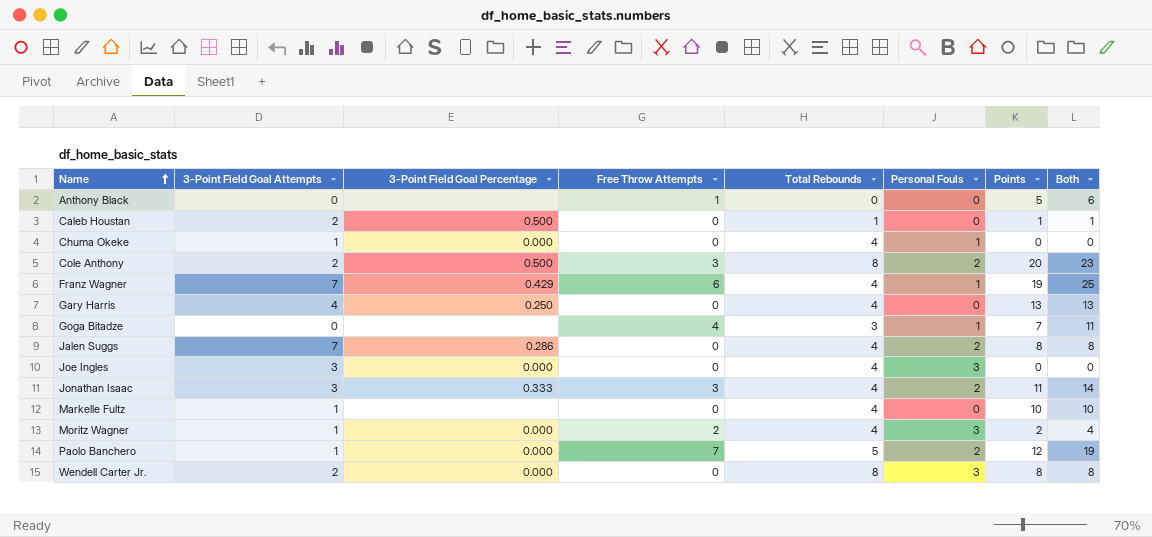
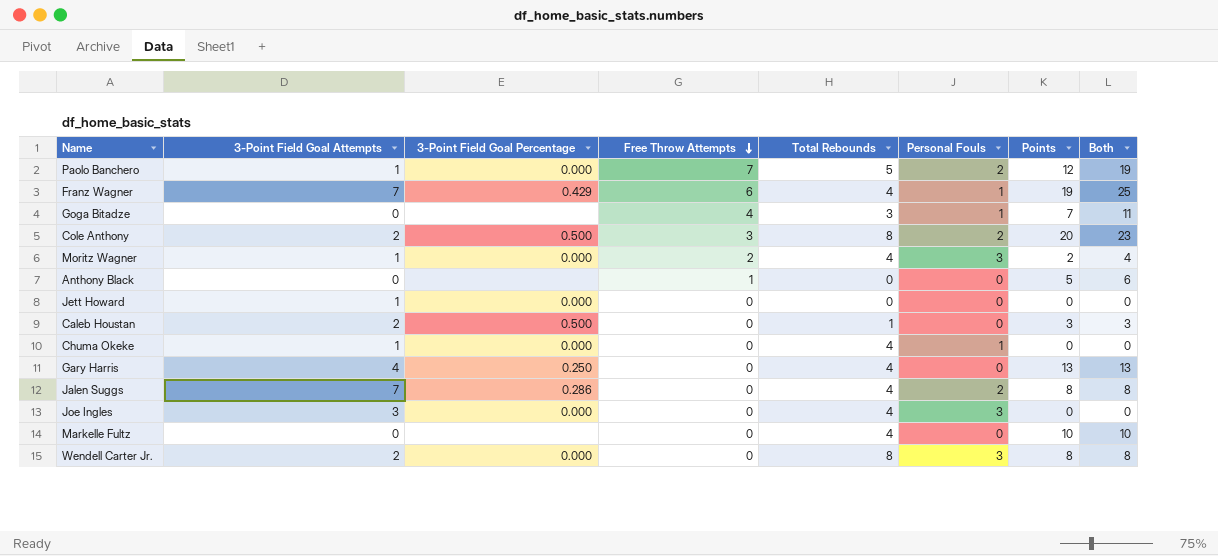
row order: Name ascending -> Free Throw Attempts descending
row Jonathan Isaac: 3 | 0.333 | 3 | 4 | 2 | 11 | 14 -> none
row Jett Howard: none -> 1 | 0.000 | 0 | 0 | 0 | 0 | 0
Caleb Houstan | Points: 1 -> 3
Caleb Houstan | Both: 1 -> 3
Markelle Fultz | 3-Point Field Goal Attempts: 1 -> 0

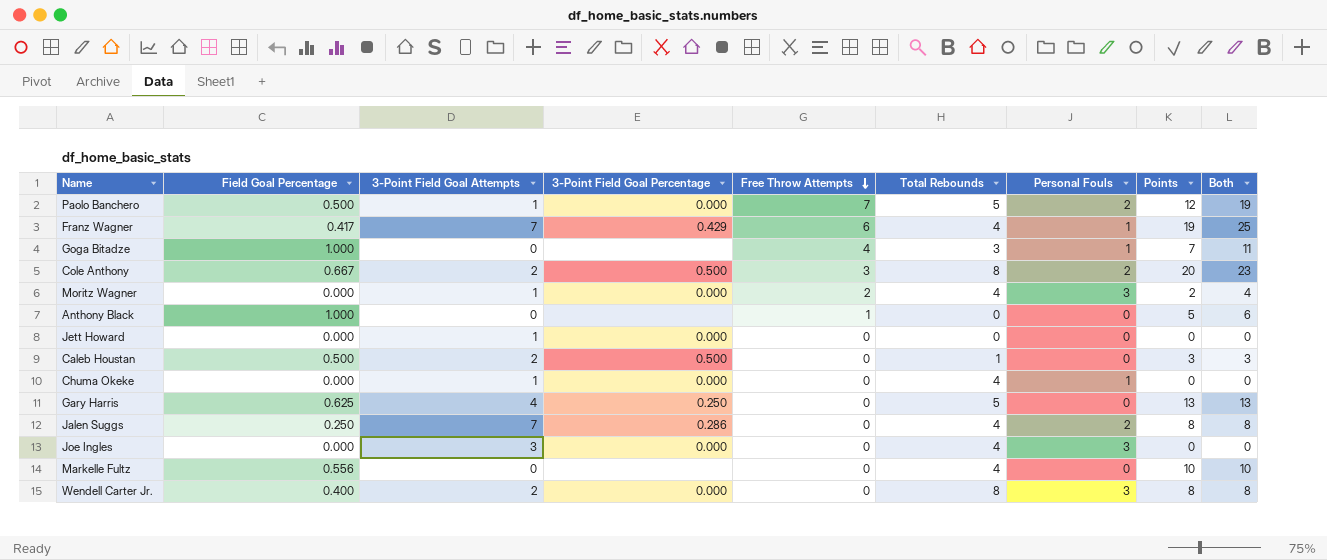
column Field Goal Percentage | position: none -> 2
Gary Harris | Total Rebounds: 4 -> 5

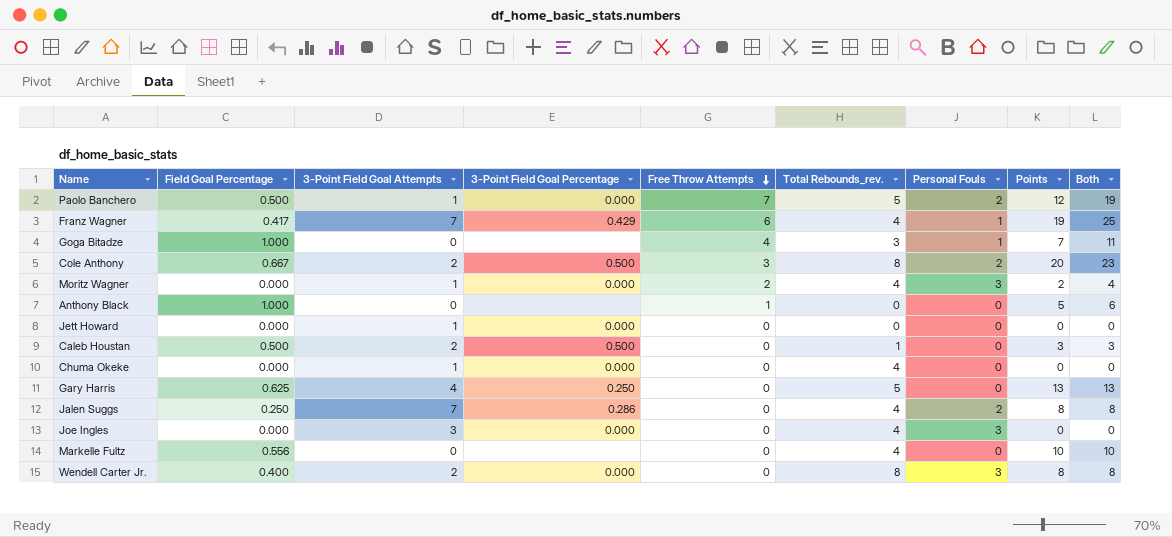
column name: Total Rebounds -> Total Rebounds_rev.
Chuma Okeke | Personal Fouls: 1 -> 0

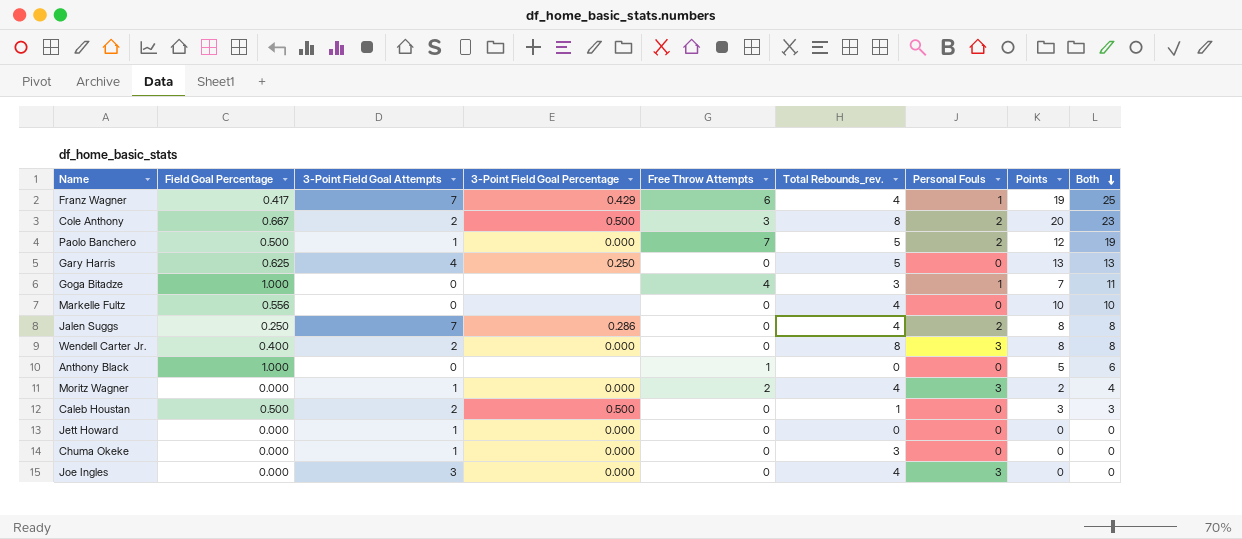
row order: Free Throw Attempts descending -> Both descending
Chuma Okeke | Total Rebounds_rev.: 4 -> 3

